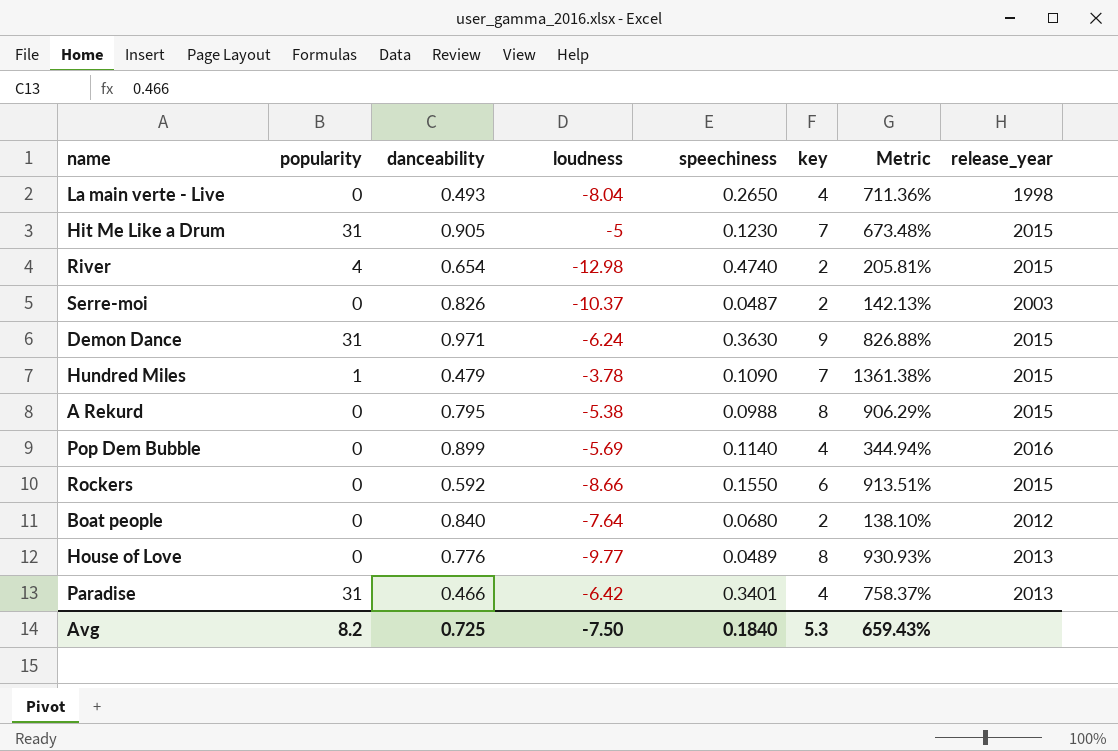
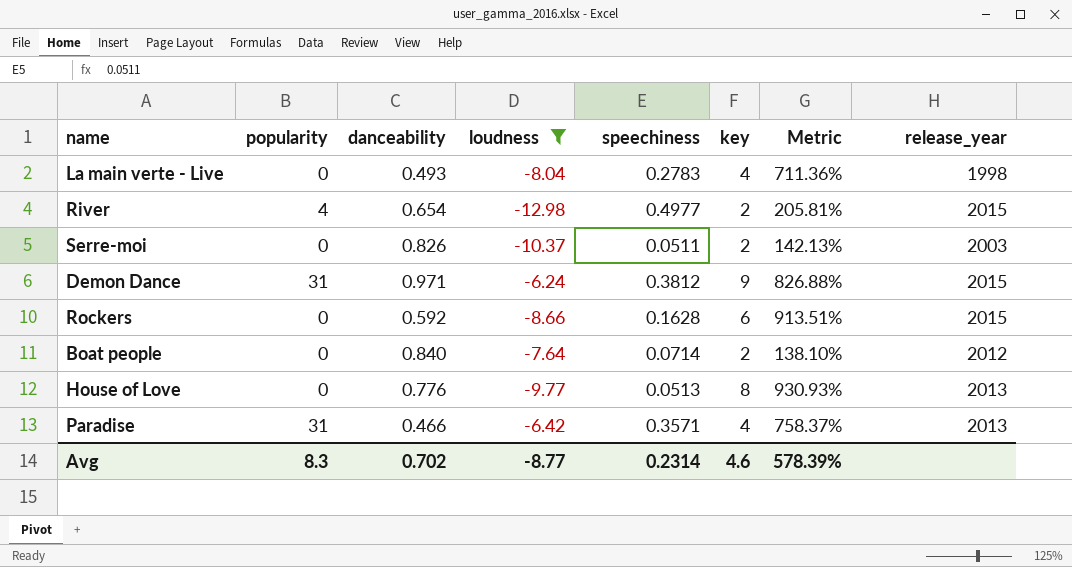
filter: none -> loudness <= -6.24
La main verte - Live | speechiness: 0.2650 -> 0.2783
River | speechiness: 0.4740 -> 0.4977
Serre-moi | speechiness: 0.0487 -> 0.0511
Demon Dance | speechiness: 0.3630 -> 0.3812
Rockers | speechiness: 0.1550 -> 0.1628
Boat people | speechiness: 0.0680 -> 0.0714
House of Love | speechiness: 0.0489 -> 0.0513
Paradise | speechiness: 0.3401 -> 0.3571
Avg | popularity: 8.2 -> 8.3
Avg | danceability: 0.725 -> 0.702
Avg | loudness: -7.50 -> -8.77
Avg | speechiness: 0.1840 -> 0.2314
Avg | key: 5.3 -> 4.6
Avg | Metric: 659.43% -> 578.39%

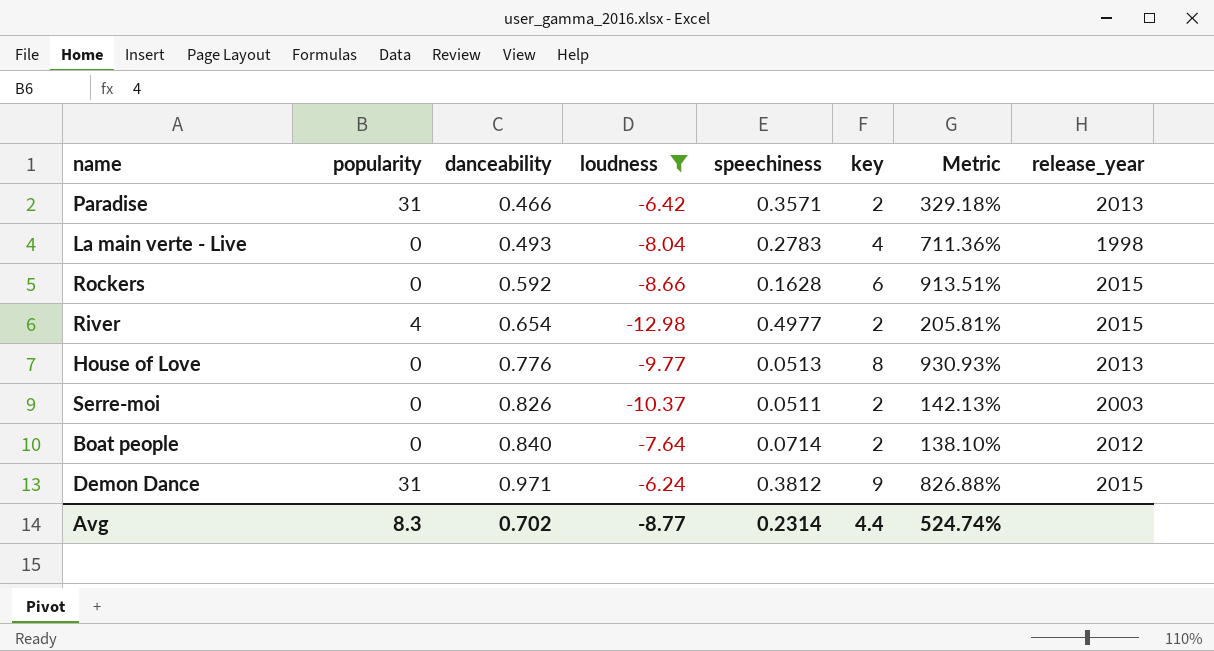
row order: none -> danceability ascending
Paradise | key: 4 -> 2
Paradise | Metric: 758.37% -> 329.18%
Avg | key: 4.6 -> 4.4
Avg | Metric: 578.39% -> 524.74%

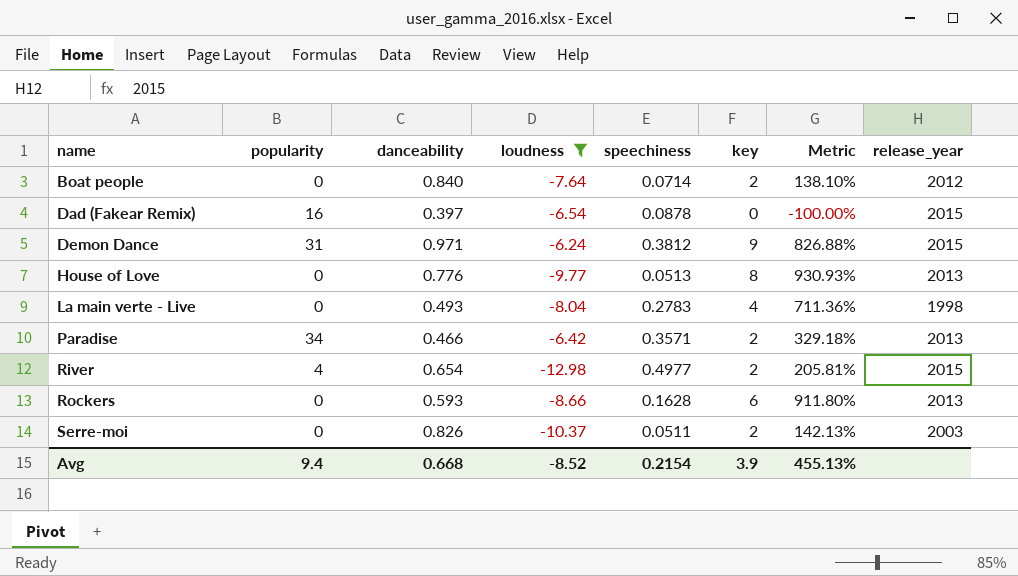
row order: danceability ascending -> name ascending
row Dad (Fakear Remix): none -> 16 | 0.397 | -6.54 | 0.0878 | 0 | -100.00% | 2015
Paradise | popularity: 31 -> 34
Rockers | danceability: 0.592 -> 0.593
Rockers | Metric: 913.51% -> 911.80%
Rockers | release_year: 2015 -> 2013
Avg | popularity: 8.3 -> 9.4
Avg | danceability: 0.702 -> 0.668
Avg | loudness: -8.77 -> -8.52
Avg | speechiness: 0.2314 -> 0.2154
Avg | key: 4.4 -> 3.9
Avg | Metric: 524.74% -> 455.13%

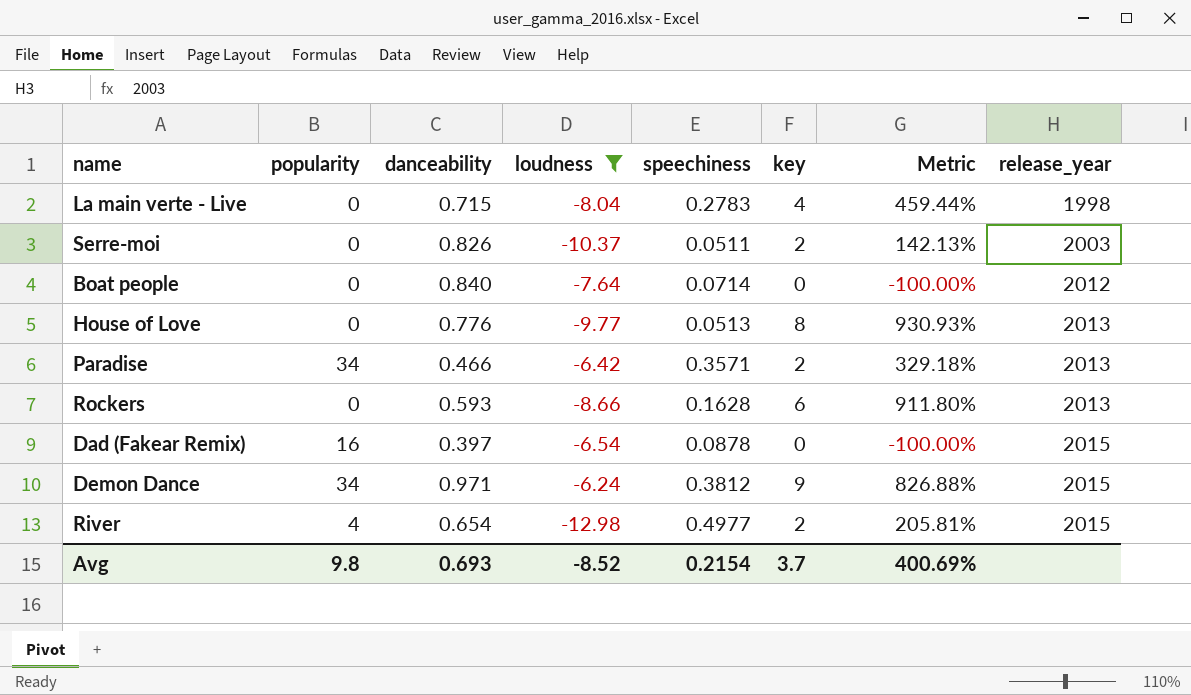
row order: name ascending -> release_year ascending
La main verte - Live | danceability: 0.493 -> 0.715
La main verte - Live | Metric: 711.36% -> 459.44%
Boat people | key: 2 -> 0
Boat people | Metric: 138.10% -> -100.00%
Demon Dance | popularity: 31 -> 34
Avg | popularity: 9.4 -> 9.8
Avg | danceability: 0.668 -> 0.693
Avg | key: 3.9 -> 3.7
Avg | Metric: 455.13% -> 400.69%

